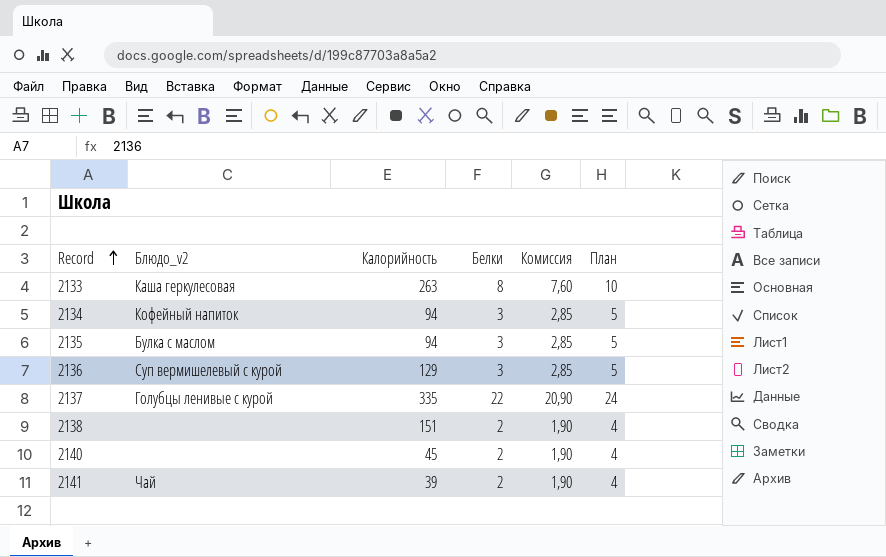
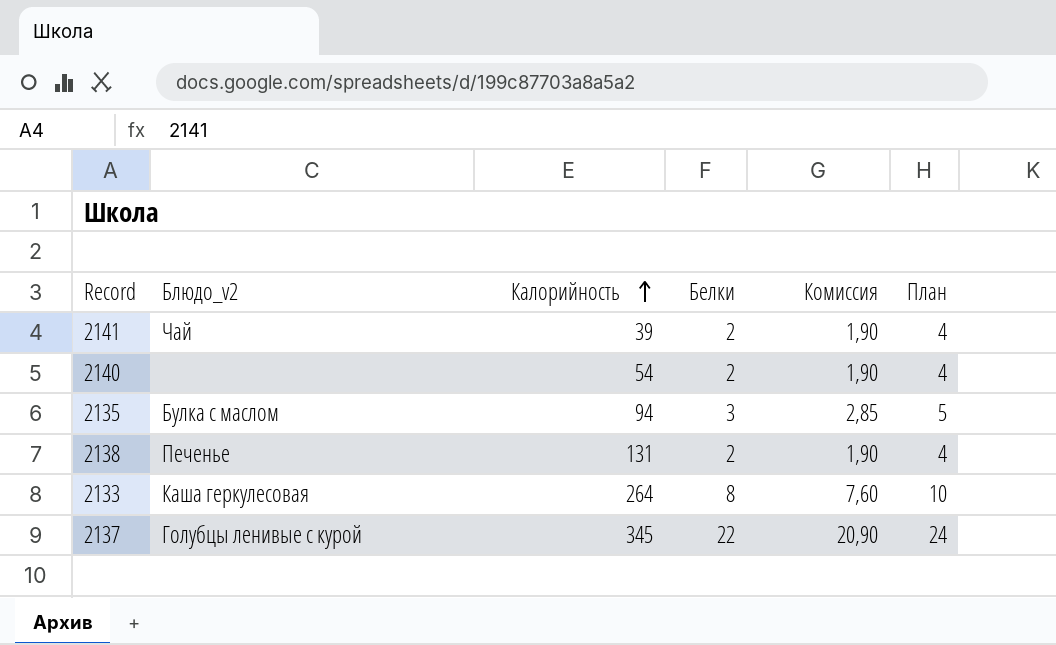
row order: Record ascending -> Калорийность ascending
row 2134: Кофейный напиток | 94 | 3 | 2,85 | 5 -> none
row 2136: Суп вермишелевый с курой | 129 | 3 | 2,85 | 5 -> none
2140 | Калорийность: 45 -> 54
2138 | Блюдо_v2: none -> Печенье
2138 | Калорийность: 151 -> 131
2133 | Калорийность: 263 -> 264
2137 | Калорийность: 335 -> 345

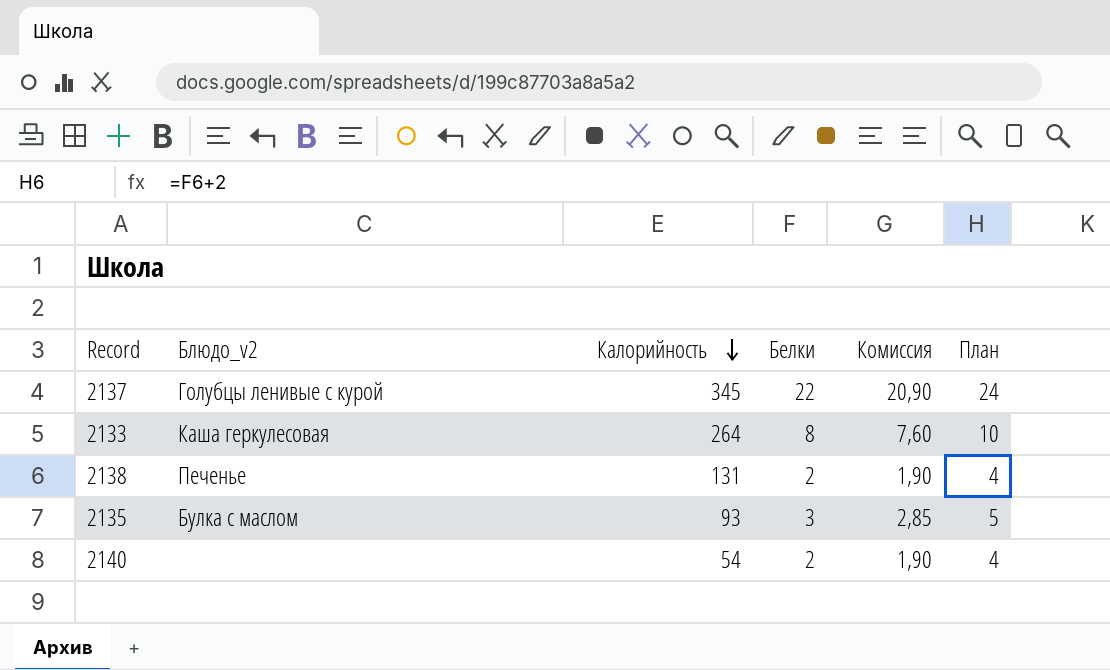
row order: Калорийность ascending -> Калорийность descending
row 2141: Чай | 39 | 2 | 1,90 | 4 -> none
2135 | Калорийность: 94 -> 93

